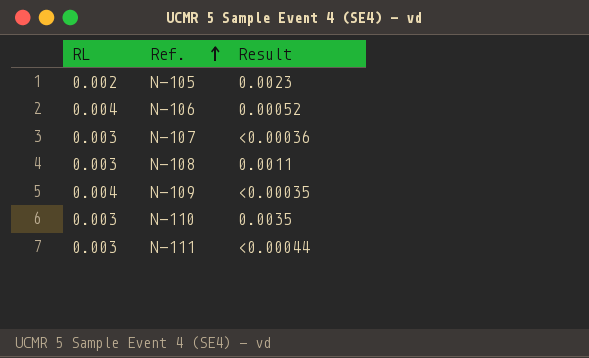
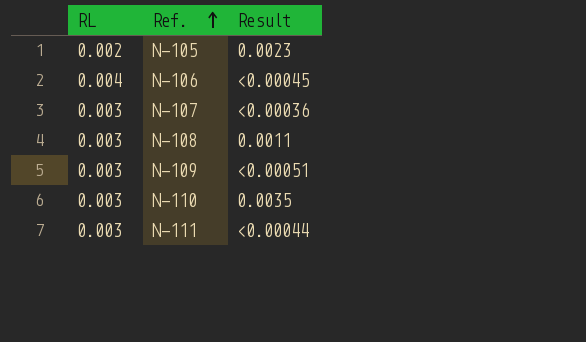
N-106 | Result: 0.00052 -> <0.00045
N-109 | RL: 0.004 -> 0.003
N-109 | Result: <0.00035 -> <0.00051

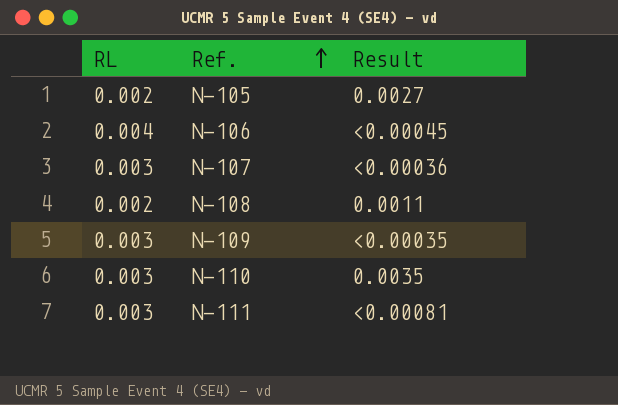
N-105 | Result: 0.0023 -> 0.0027
N-108 | RL: 0.003 -> 0.002
N-109 | Result: <0.00051 -> <0.00035
N-111 | Result: <0.00044 -> <0.00081

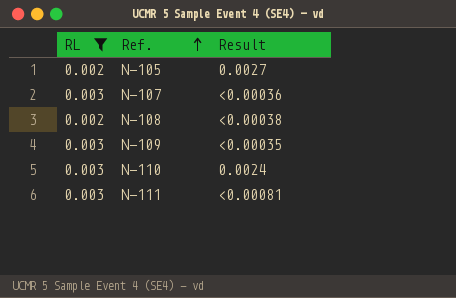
filter: none -> RL != 0.004
N-108 | Result: 0.0011 -> <0.00038
N-110 | Result: 0.0035 -> 0.0024

